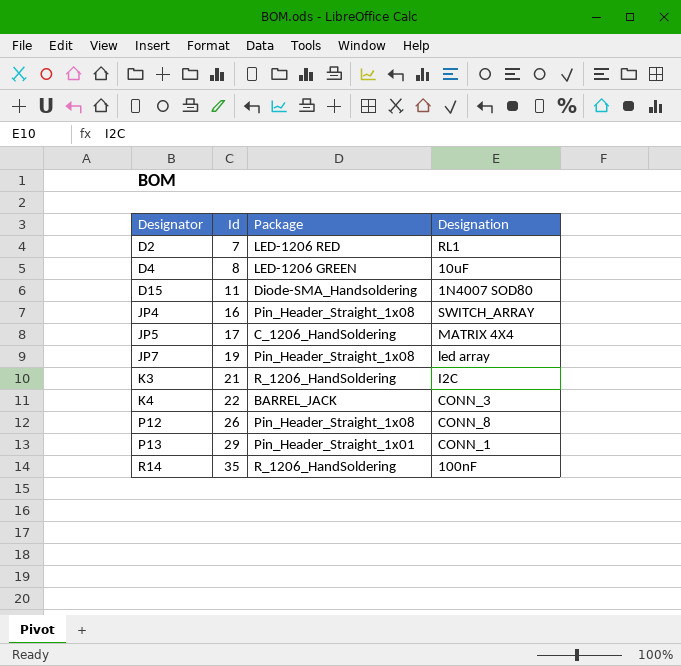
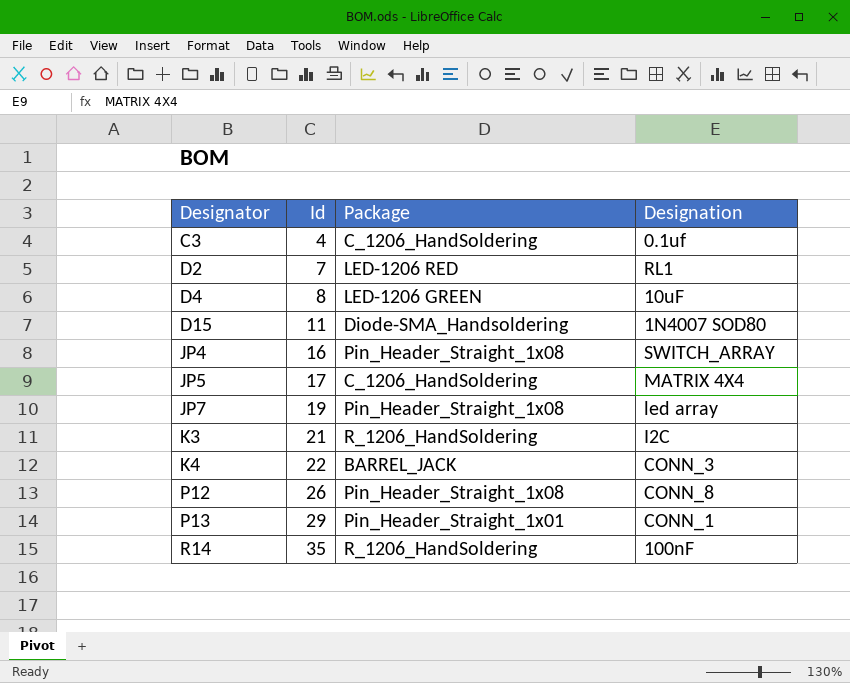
row C3: none -> 4 | C_1206_HandSoldering | 0.1uf

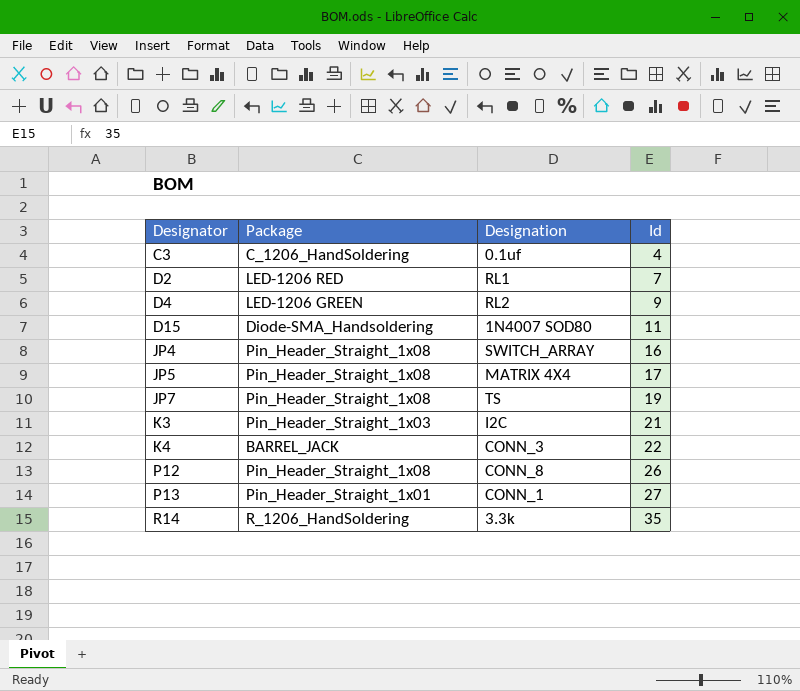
column Id | position: 2 -> 4
D4 | Designation: 10uF -> RL2
D4 | Id: 8 -> 9
JP5 | Package: C_1206_HandSoldering -> Pin_Header_Straight_1x08
JP7 | Designation: led array -> TS
K3 | Package: R_1206_HandSoldering -> Pin_Header_Straight_1x03
P13 | Id: 29 -> 27
R14 | Designation: 100nF -> 3.3k

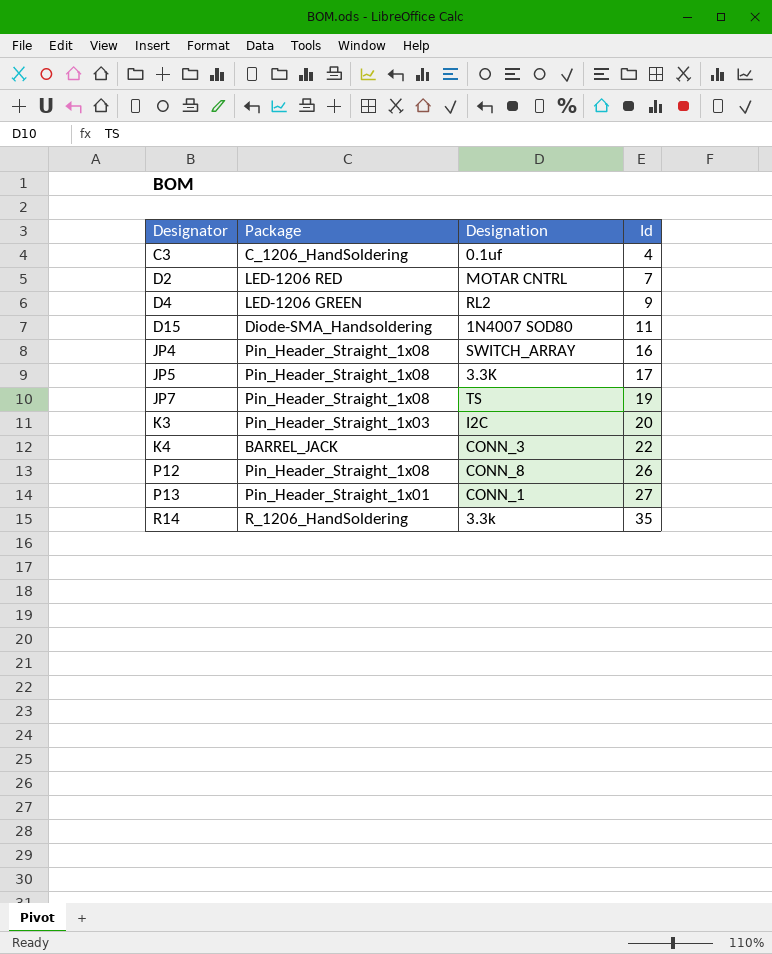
D2 | Designation: RL1 -> MOTAR CNTRL
JP5 | Designation: MATRIX 4X4 -> 3.3K
K3 | Id: 21 -> 20

